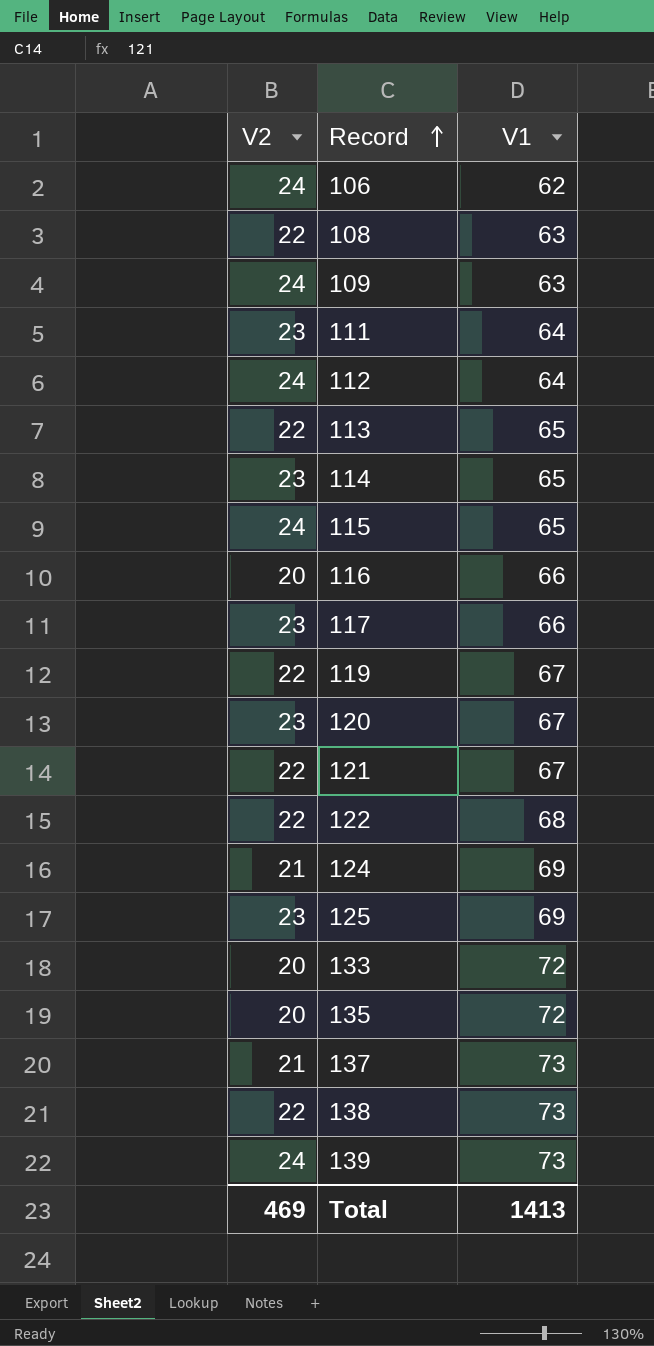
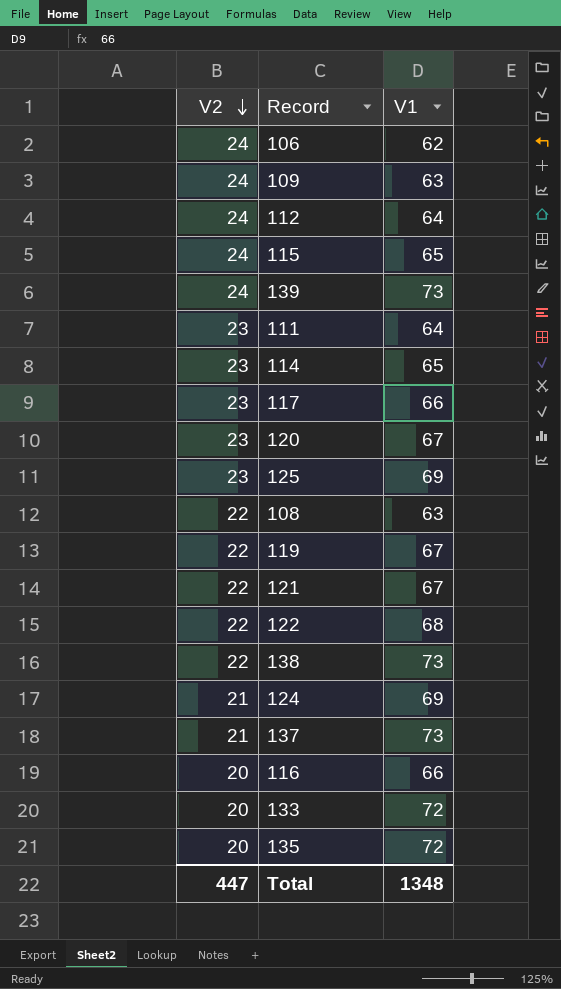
row order: Record ascending -> V2 descending
row 113: 22 | 65 -> none
Total | V2: 469 -> 447
Total | V1: 1413 -> 1348

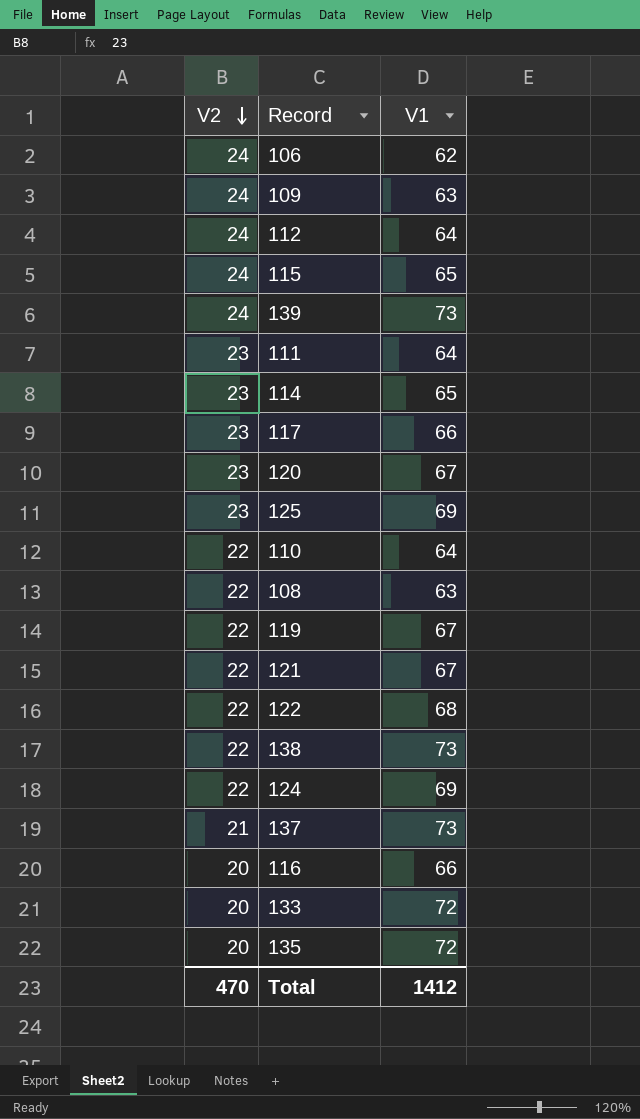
row 110: none -> 22 | 64
124 | V2: 21 -> 22
Total | V2: 447 -> 470
Total | V1: 1348 -> 1412

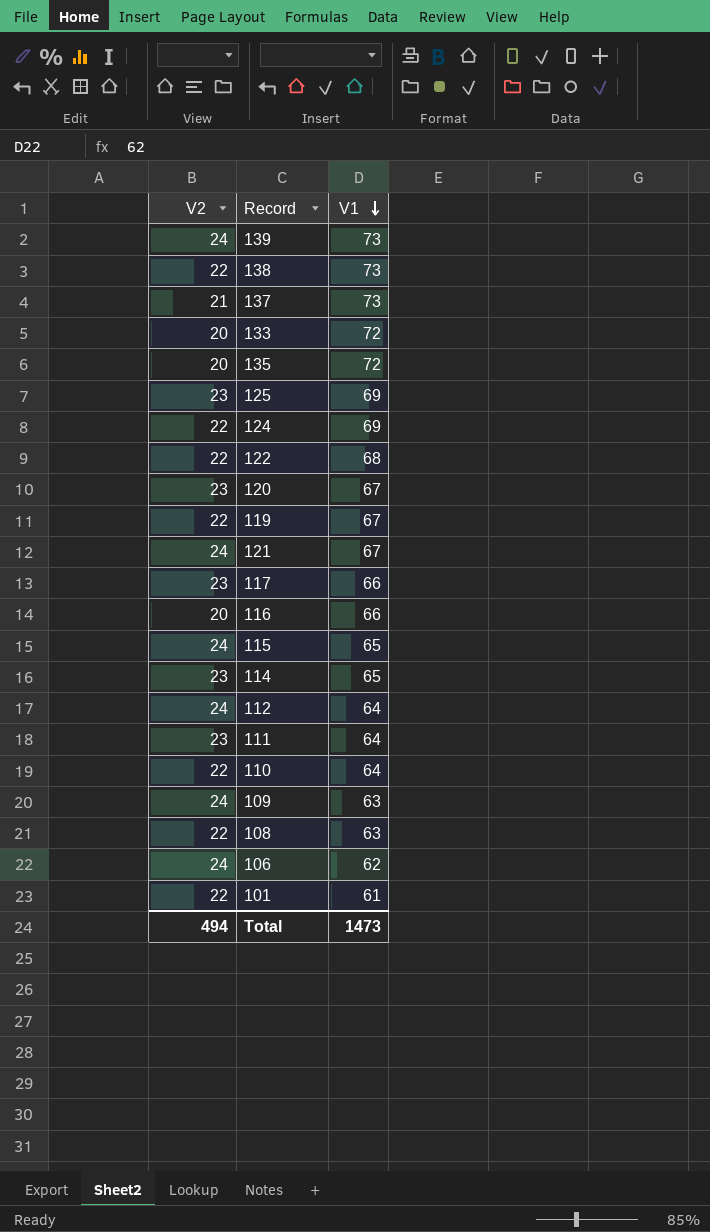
row order: V2 descending -> V1 descending
121 | V2: 22 -> 24
row 101: none -> 22 | 61
Total | V2: 470 -> 494
Total | V1: 1412 -> 1473

